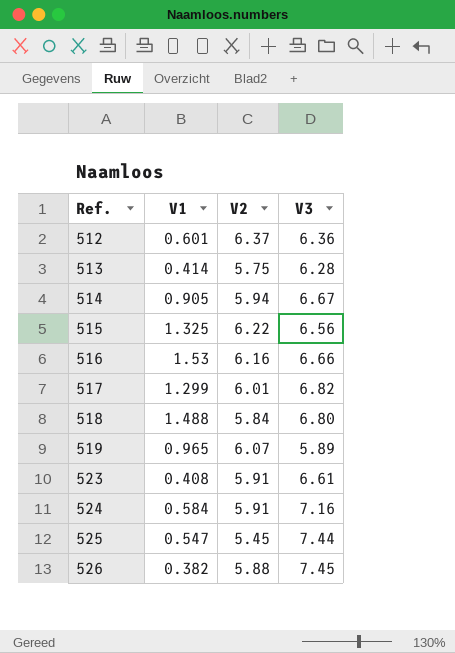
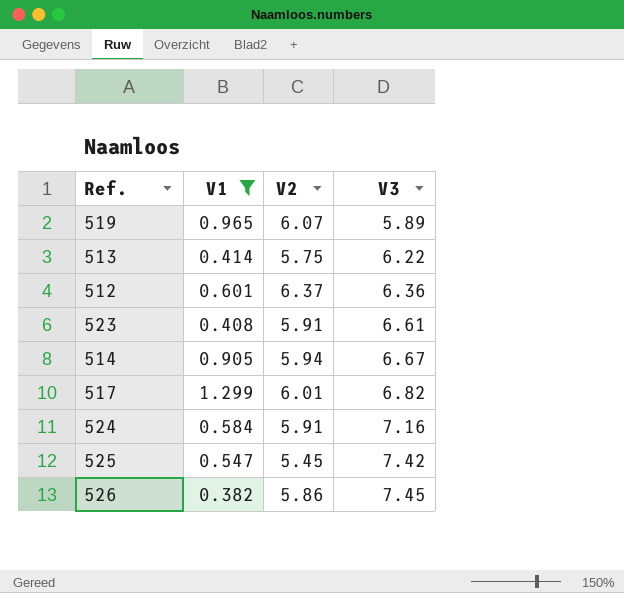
filter: none -> V1 <= 1.299
row order: Ref. ascending -> V3 ascending
513 | V3: 6.28 -> 6.22
525 | V3: 7.44 -> 7.42
526 | V2: 5.88 -> 5.86

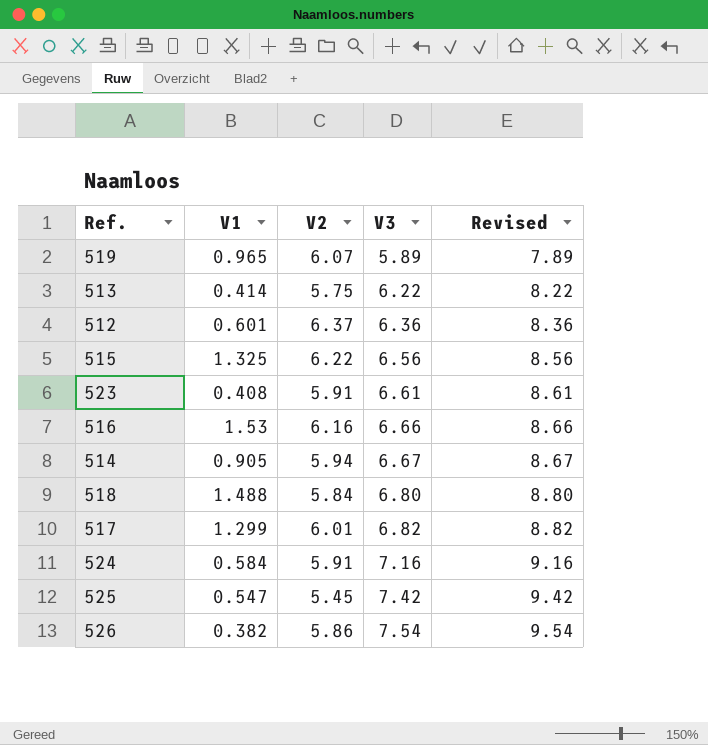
filter: V1 <= 1.299 -> none
column Revised | formula: none -> [V3] + 2
526 | V3: 7.45 -> 7.54

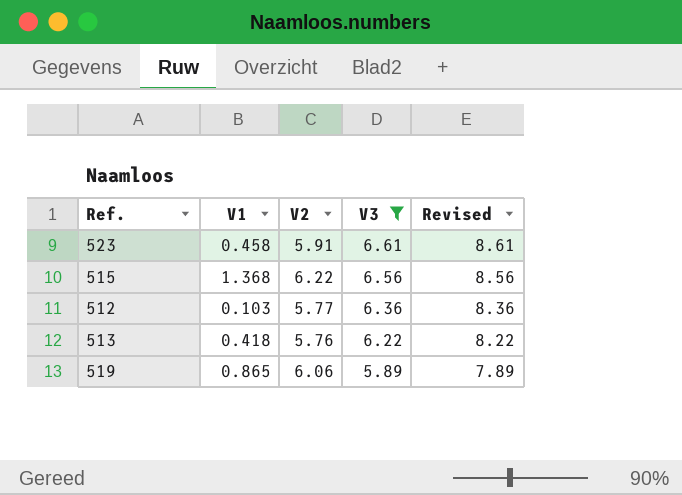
filter: none -> V3 <= 6.61
row order: V3 ascending -> V3 descending
523 | V1: 0.408 -> 0.458
515 | V1: 1.325 -> 1.368
512 | V1: 0.601 -> 0.103
512 | V2: 6.37 -> 5.77
513 | V1: 0.414 -> 0.418
513 | V2: 5.75 -> 5.76
519 | V1: 0.965 -> 0.865
519 | V2: 6.07 -> 6.06

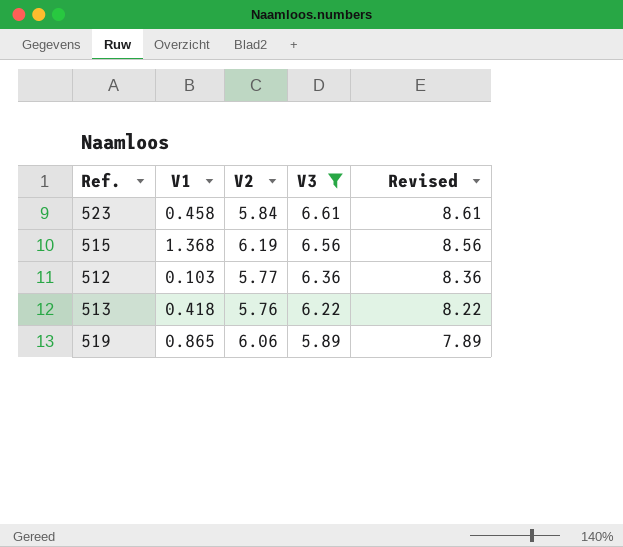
523 | V2: 5.91 -> 5.84
515 | V2: 6.22 -> 6.19

